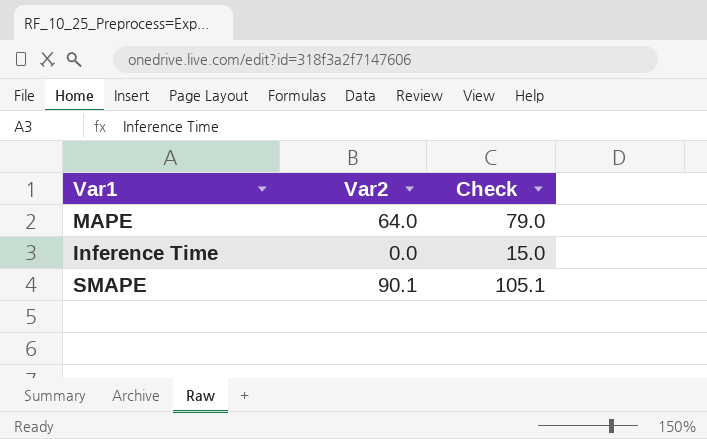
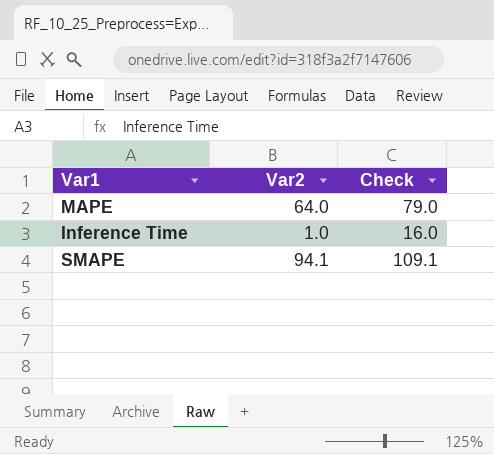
Inference Time | Var2: 0.0 -> 1.0
Inference Time | Check: 15.0 -> 16.0
SMAPE | Var2: 90.1 -> 94.1
SMAPE | Check: 105.1 -> 109.1

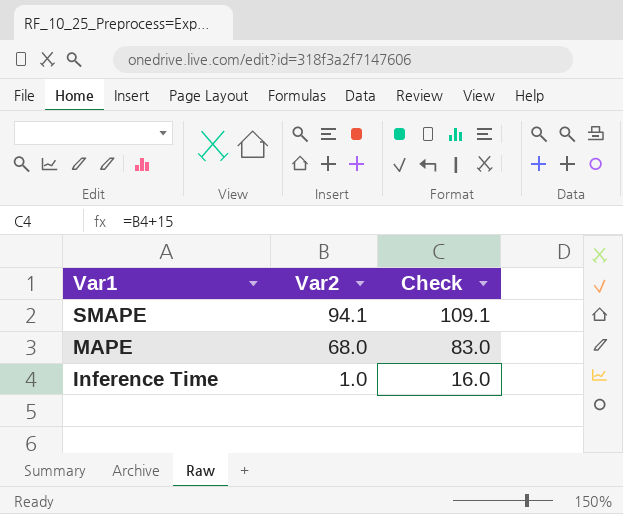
row order: none -> Var1 descending
MAPE | Var2: 64.0 -> 68.0
MAPE | Check: 79.0 -> 83.0

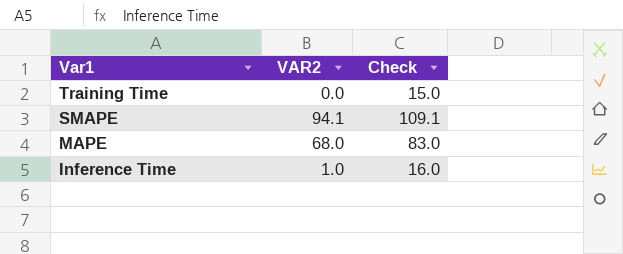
column name: Var2 -> VAR2
row Training Time: none -> 0.0 | 15.0

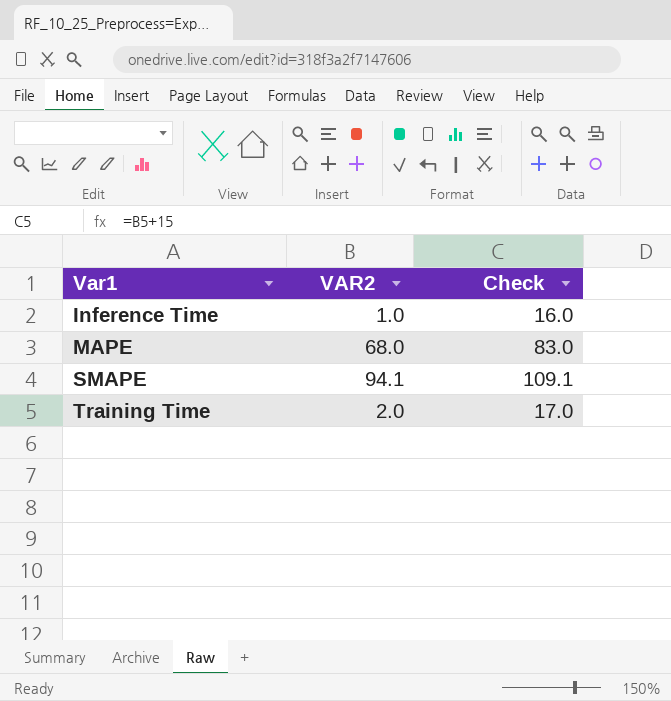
row order: Var1 descending -> Var1 ascending
Training Time | VAR2: 0.0 -> 2.0
Training Time | Check: 15.0 -> 17.0

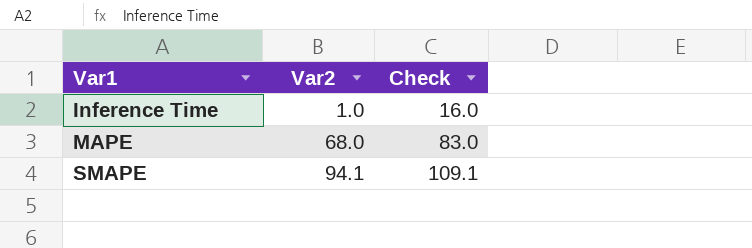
column name: VAR2 -> Var2
row Training Time: 2.0 | 17.0 -> none

